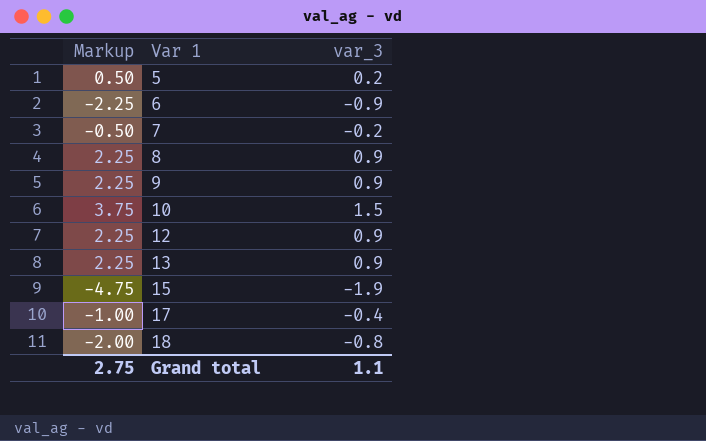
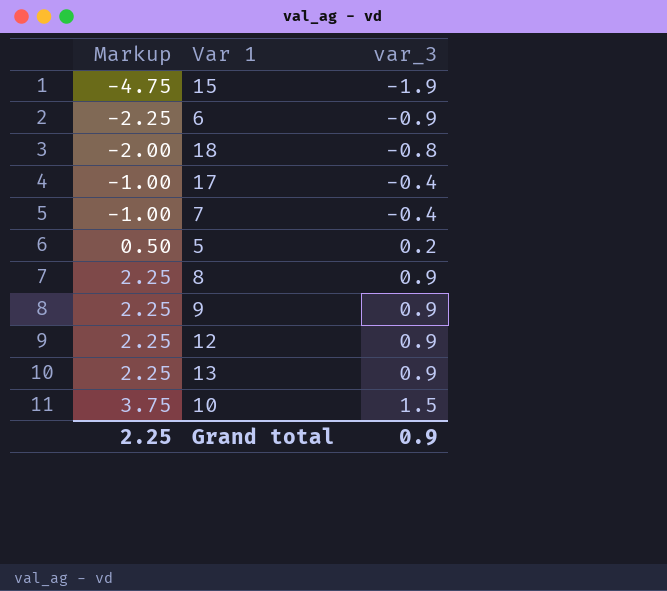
row order: Var 1 ascending -> Markup ascending
7 | Markup: -0.50 -> -1.00
7 | var_3: -0.2 -> -0.4
Grand total | Markup: 2.75 -> 2.25
Grand total | var_3: 1.1 -> 0.9

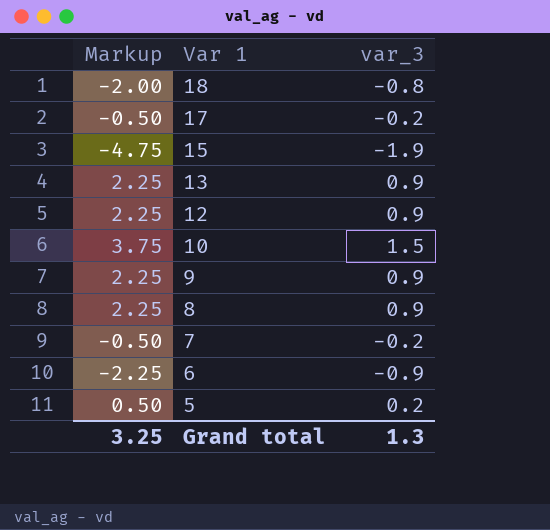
row order: Markup ascending -> Var 1 descending
17 | Markup: -1.00 -> -0.50
17 | var_3: -0.4 -> -0.2
7 | Markup: -1.00 -> -0.50
7 | var_3: -0.4 -> -0.2
Grand total | Markup: 2.25 -> 3.25
Grand total | var_3: 0.9 -> 1.3

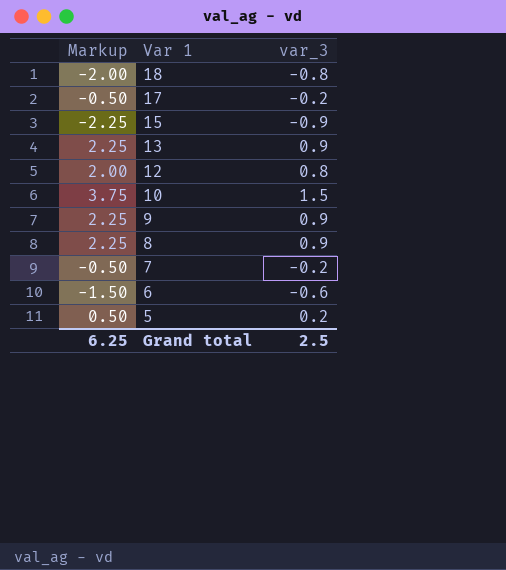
15 | Markup: -4.75 -> -2.25
15 | var_3: -1.9 -> -0.9
12 | Markup: 2.25 -> 2.00
12 | var_3: 0.9 -> 0.8
6 | Markup: -2.25 -> -1.50
6 | var_3: -0.9 -> -0.6
Grand total | Markup: 3.25 -> 6.25
Grand total | var_3: 1.3 -> 2.5

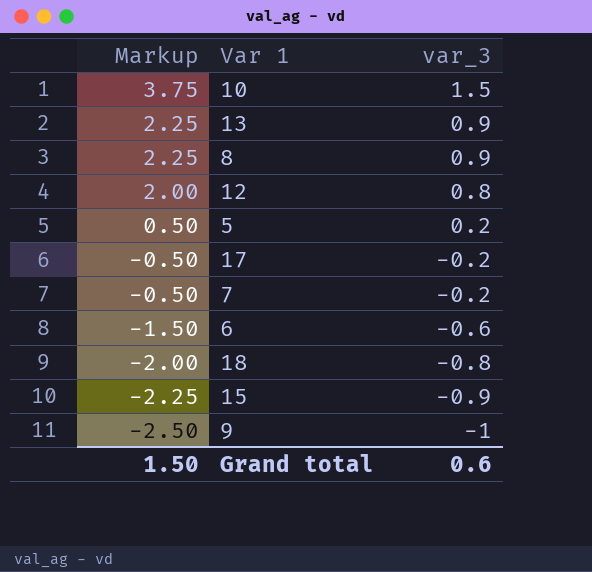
row order: Var 1 descending -> Markup descending
9 | Markup: 2.25 -> -2.50
9 | var_3: 0.9 -> -1
Grand total | Markup: 6.25 -> 1.50
Grand total | var_3: 2.5 -> 0.6

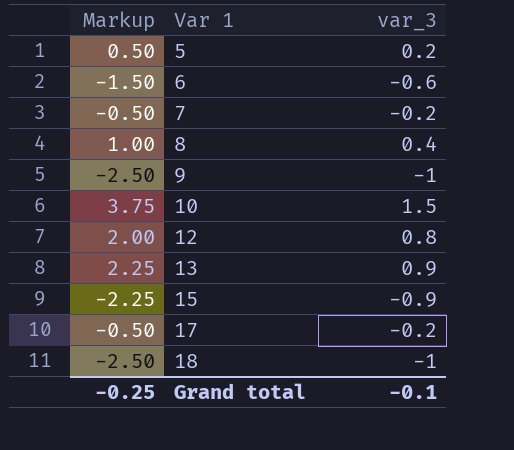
row order: Markup descending -> Var 1 ascending
8 | Markup: 2.25 -> 1.00
8 | var_3: 0.9 -> 0.4
18 | Markup: -2.00 -> -2.50
18 | var_3: -0.8 -> -1
Grand total | Markup: 1.50 -> -0.25
Grand total | var_3: 0.6 -> -0.1

